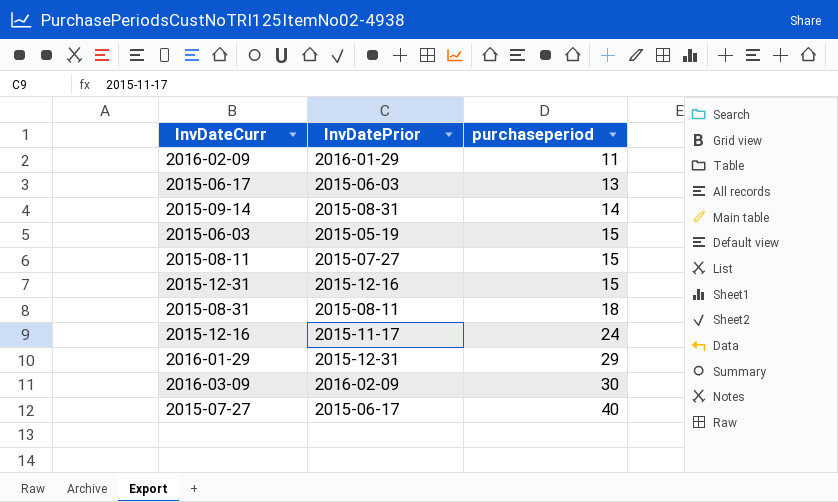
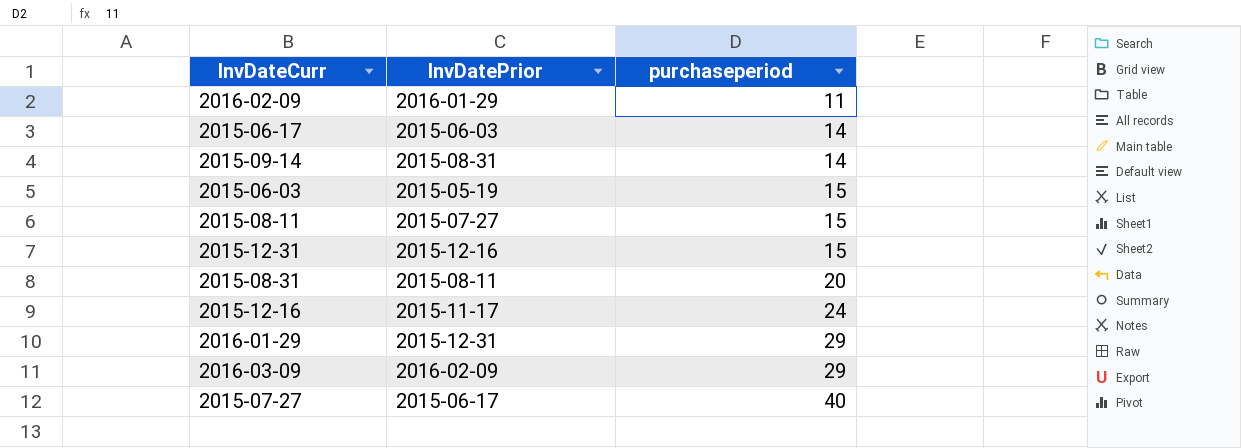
2015-06-17 | purchaseperiod: 13 -> 14
2015-08-31 | purchaseperiod: 18 -> 20
2016-03-09 | purchaseperiod: 30 -> 29

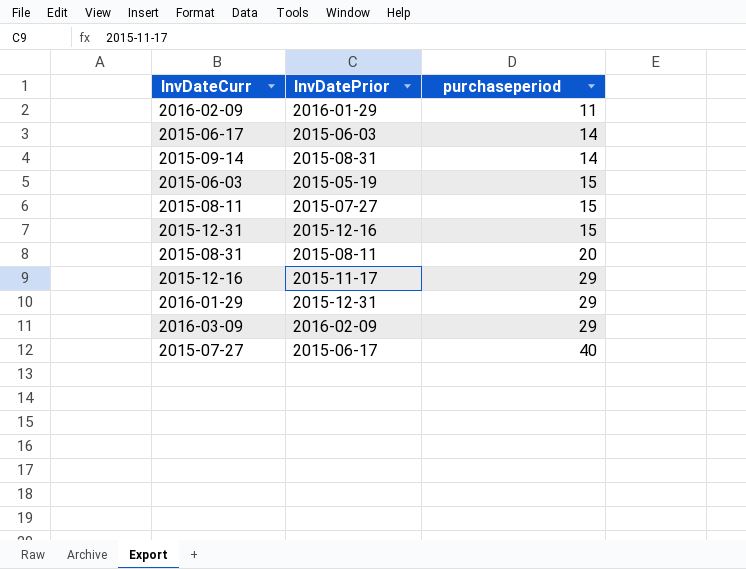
2015-12-16 | purchaseperiod: 24 -> 29

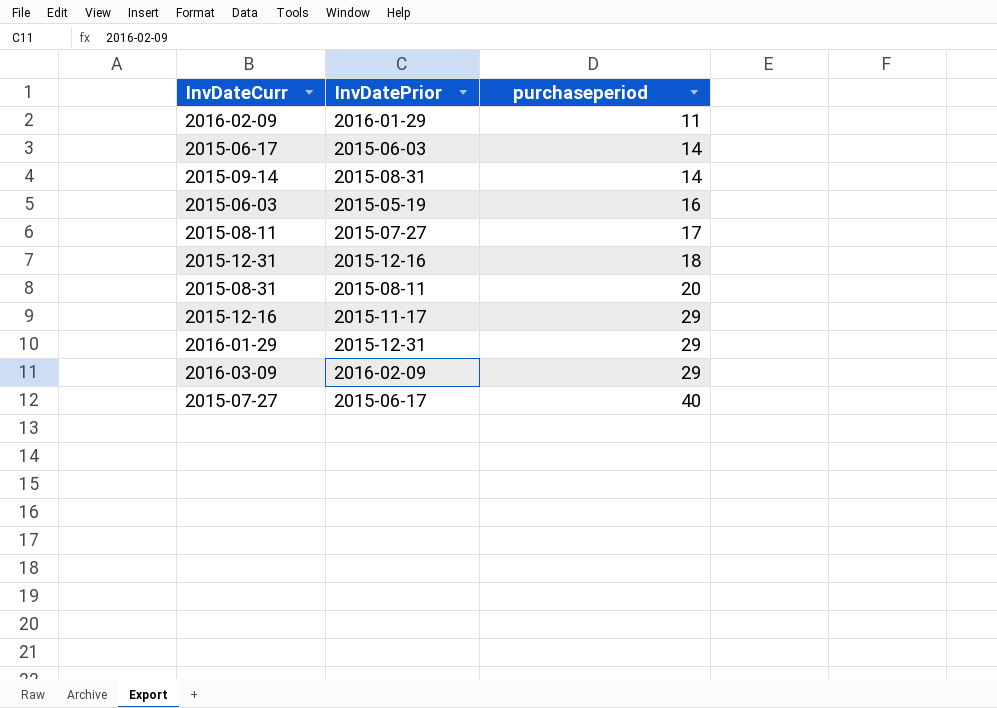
2015-06-03 | purchaseperiod: 15 -> 16
2015-08-11 | purchaseperiod: 15 -> 17
2015-12-31 | purchaseperiod: 15 -> 18

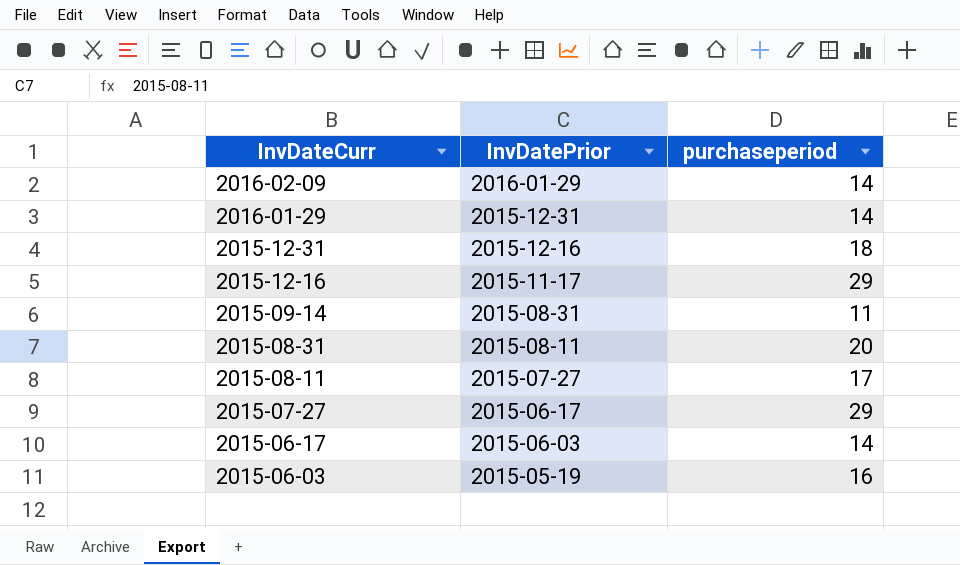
row order: purchaseperiod ascending -> InvDateCurr descending
row 2016-03-09: 2016-02-09 | 29 -> none
2016-02-09 | purchaseperiod: 11 -> 14
2016-01-29 | purchaseperiod: 29 -> 14
2015-09-14 | purchaseperiod: 14 -> 11
2015-07-27 | purchaseperiod: 40 -> 29

